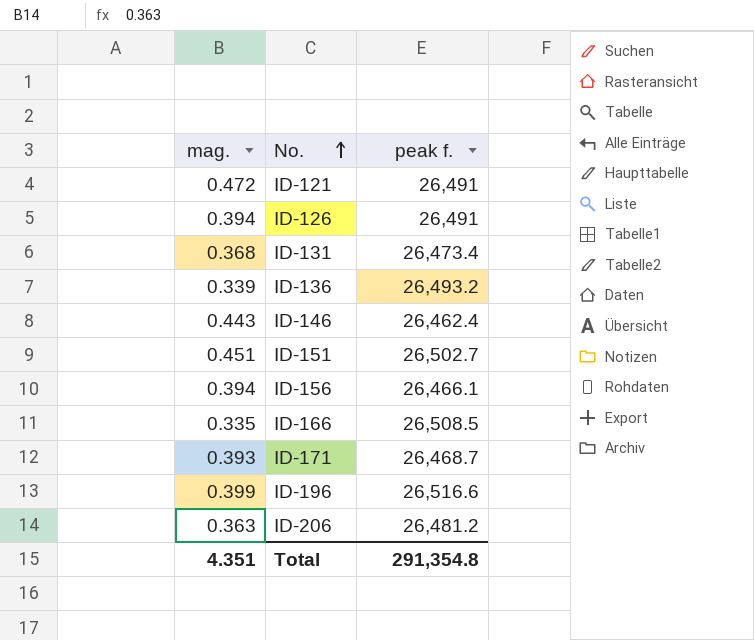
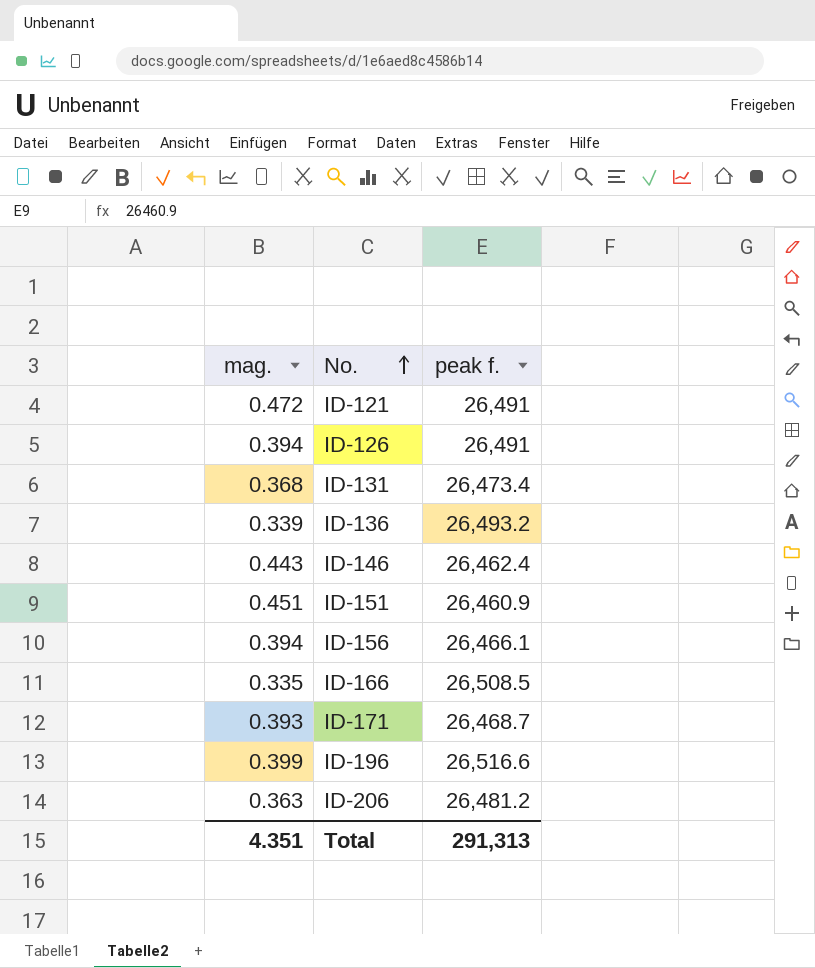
ID-151 | peak f.: 26,502.7 -> 26,460.9
Total | peak f.: 291,354.8 -> 291,313

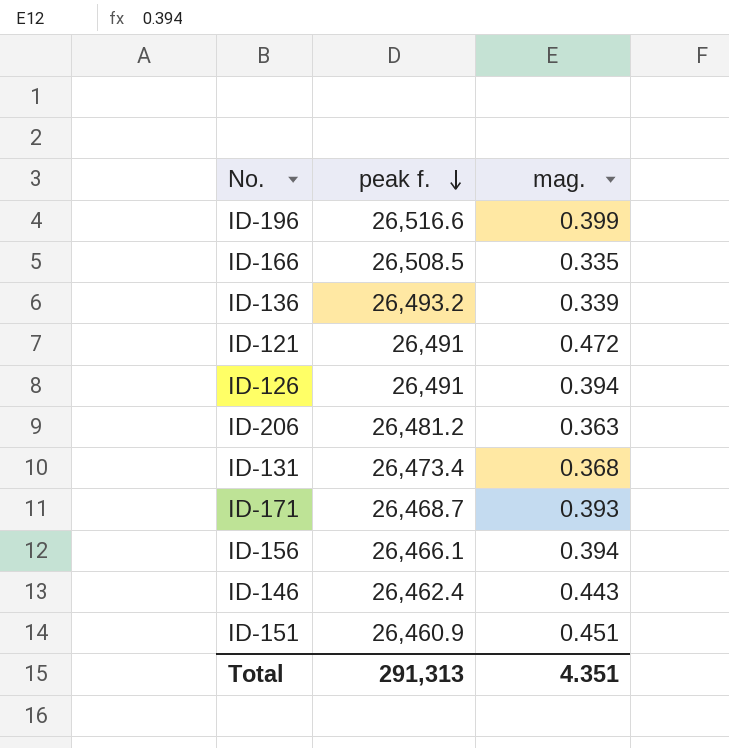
row order: No. ascending -> peak f. descending
column mag. | position: 1 -> 3

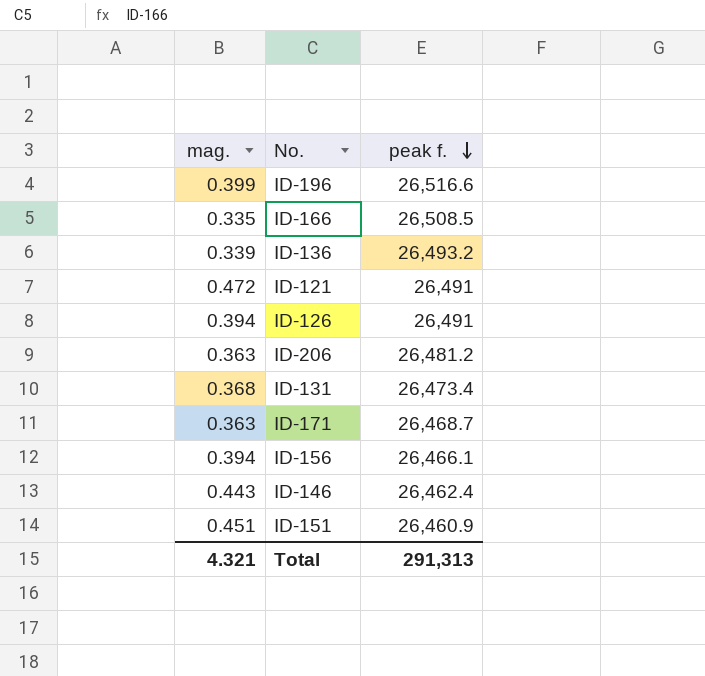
column mag. | position: 3 -> 1
ID-171 | mag.: 0.393 -> 0.363
Total | mag.: 4.351 -> 4.321

